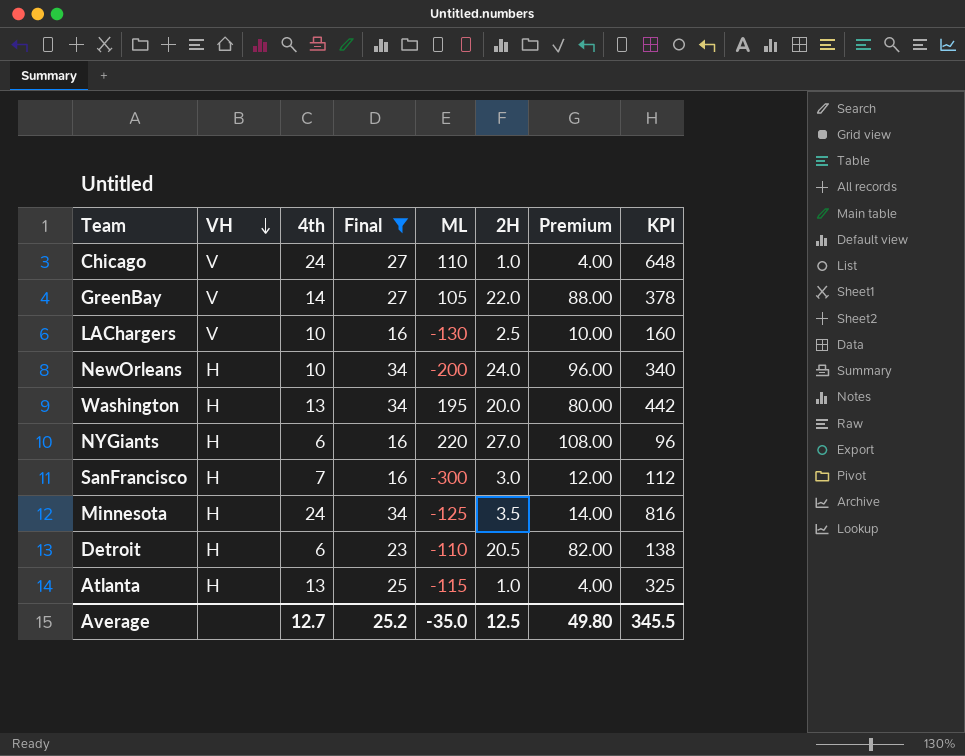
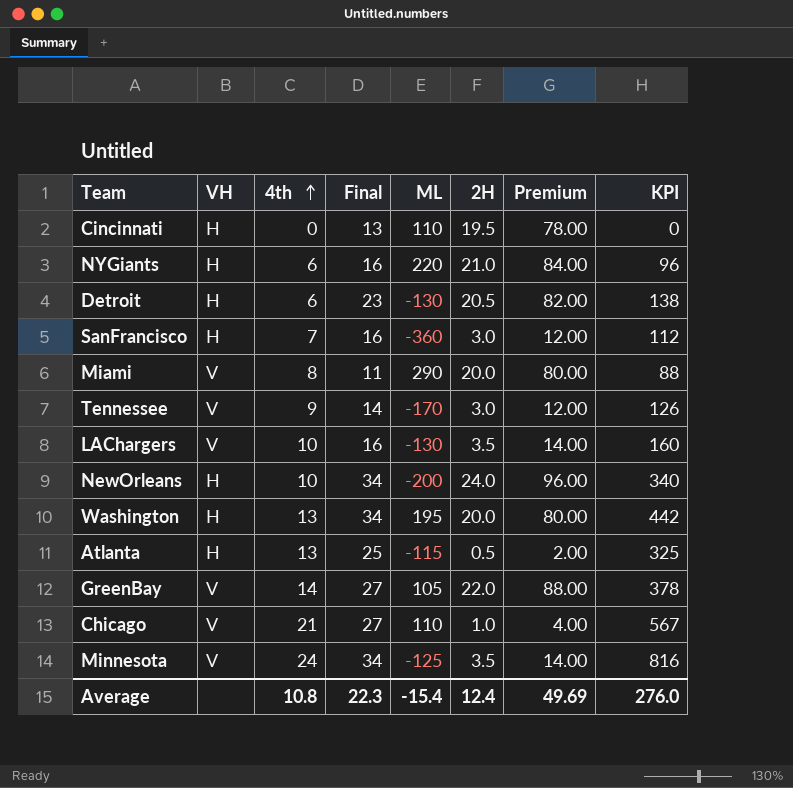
filter: Final >= 16 -> none
row order: VH descending -> 4th ascending
NYGiants | 2H: 27.0 -> 21.0
NYGiants | Premium: 108.00 -> 84.00
Detroit | ML: -110 -> -130
SanFrancisco | ML: -300 -> -360
LAChargers | 2H: 2.5 -> 3.5
LAChargers | Premium: 10.00 -> 14.00
Atlanta | 2H: 1.0 -> 0.5
Atlanta | Premium: 4.00 -> 2.00
Chicago | 4th: 24 -> 21
Chicago | KPI: 648 -> 567
Minnesota | VH: H -> V
Average | 4th: 12.7 -> 10.8
Average | Final: 25.2 -> 22.3
Average | ML: -35.0 -> -15.4
Average | 2H: 12.5 -> 12.4
Average | Premium: 49.80 -> 49.69
Average | KPI: 345.5 -> 276.0

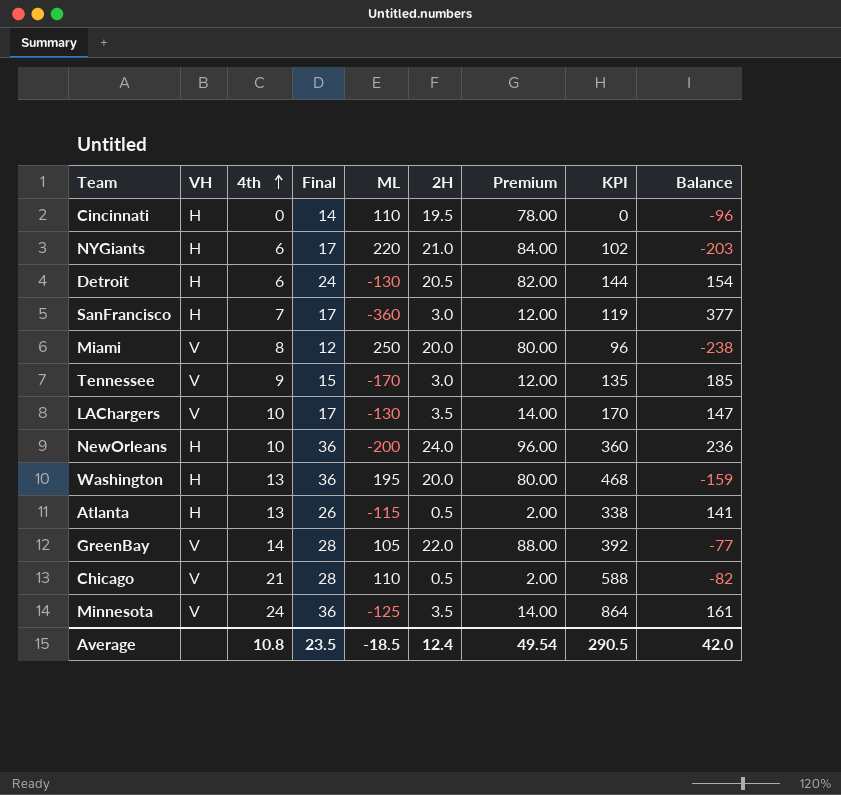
column Balance | formula: none -> [Final] - [ML]
Cincinnati | Final: 13 -> 14
NYGiants | Final: 16 -> 17
NYGiants | KPI: 96 -> 102
Detroit | Final: 23 -> 24
Detroit | KPI: 138 -> 144
SanFrancisco | Final: 16 -> 17
SanFrancisco | KPI: 112 -> 119
Miami | Final: 11 -> 12
Miami | ML: 290 -> 250
Miami | KPI: 88 -> 96
Tennessee | Final: 14 -> 15
Tennessee | KPI: 126 -> 135
LAChargers | Final: 16 -> 17
LAChargers | KPI: 160 -> 170
NewOrleans | Final: 34 -> 36
NewOrleans | KPI: 340 -> 360
Washington | Final: 34 -> 36
Washington | KPI: 442 -> 468
Atlanta | Final: 25 -> 26
Atlanta | KPI: 325 -> 338
GreenBay | Final: 27 -> 28
GreenBay | KPI: 378 -> 392
Chicago | Final: 27 -> 28
Chicago | 2H: 1.0 -> 0.5
Chicago | Premium: 4.00 -> 2.00
Chicago | KPI: 567 -> 588
Minnesota | Final: 34 -> 36
Minnesota | KPI: 816 -> 864
Average | Final: 22.3 -> 23.5
Average | ML: -15.4 -> -18.5
Average | Premium: 49.69 -> 49.54
Average | KPI: 276.0 -> 290.5

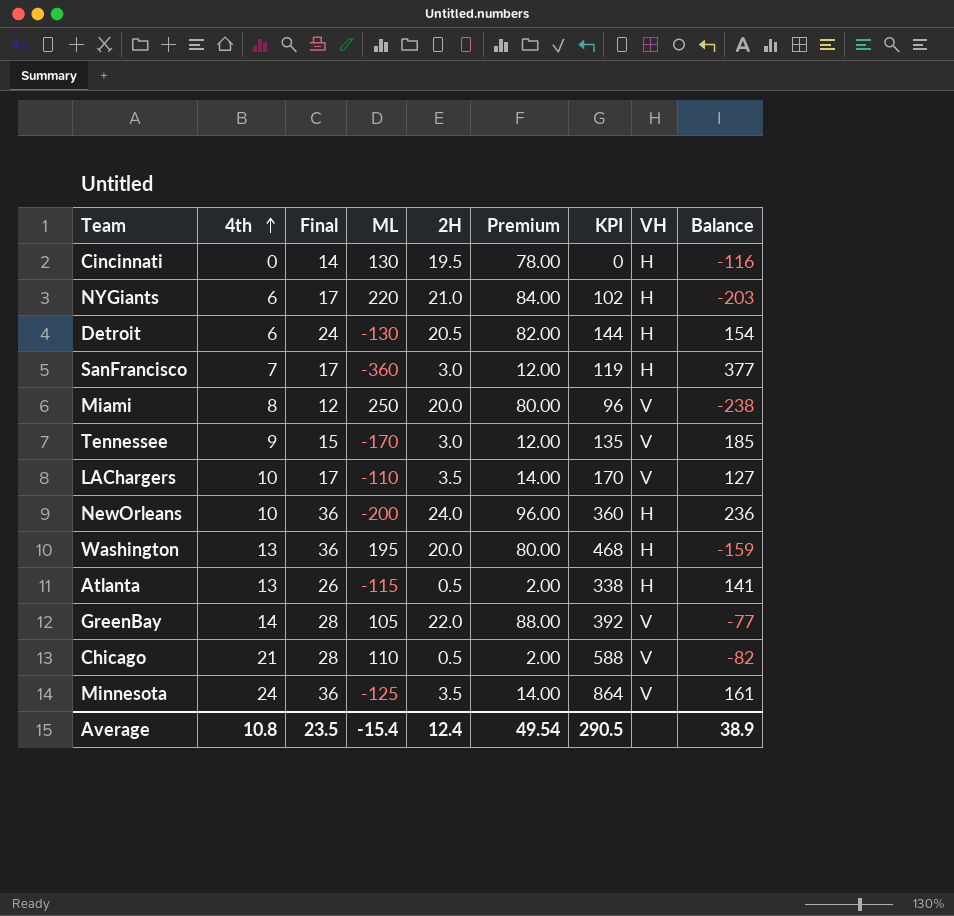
column VH | position: 2 -> 8
Cincinnati | ML: 110 -> 130
Cincinnati | Balance: -96 -> -116
LAChargers | ML: -130 -> -110
LAChargers | Balance: 147 -> 127
Average | ML: -18.5 -> -15.4
Average | Balance: 42.0 -> 38.9

